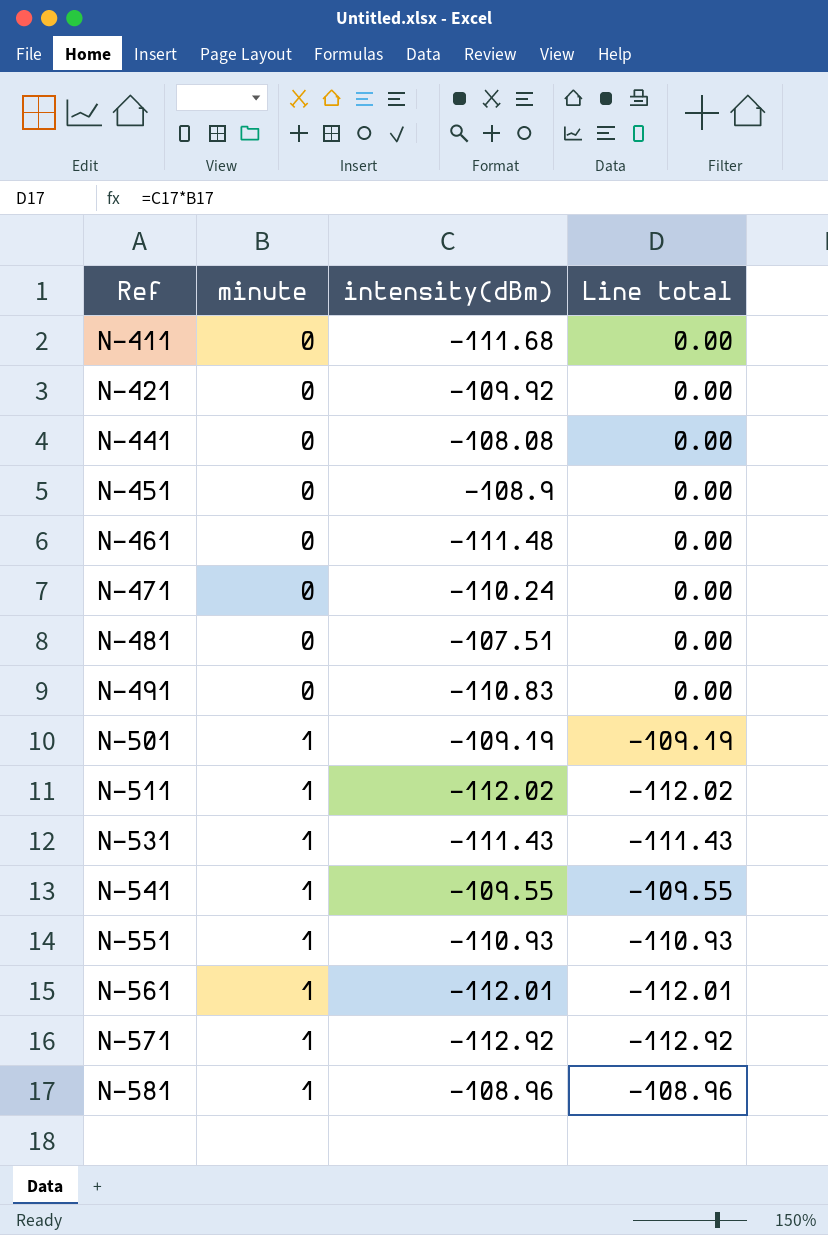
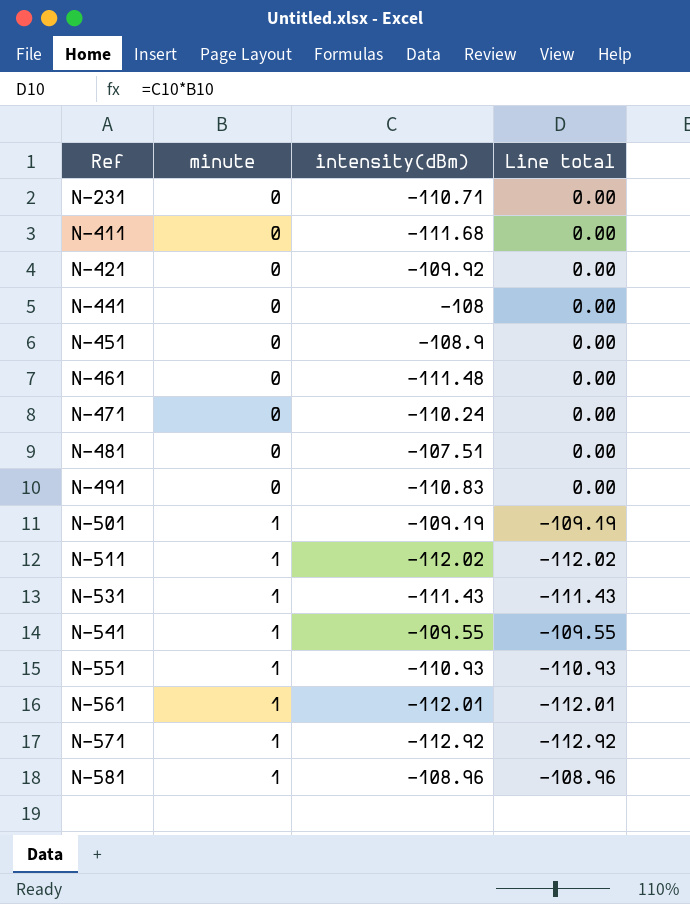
row N-231: none -> 0 | -110.71 | 0.00
N-441 | intensity(dBm): -108.08 -> -108

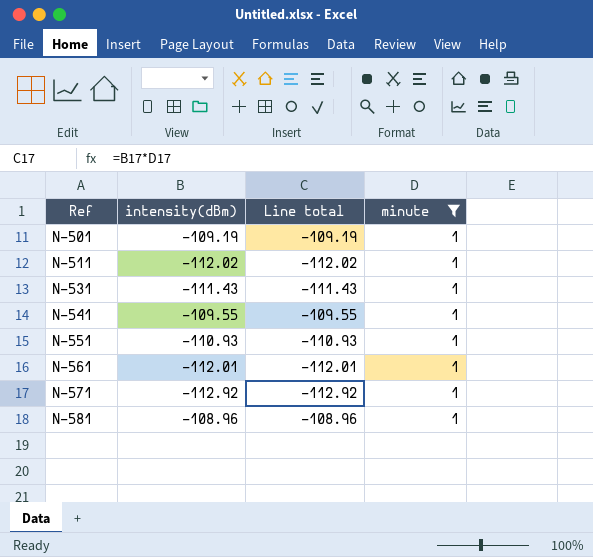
filter: none -> minute = 1
column minute | position: 2 -> 4

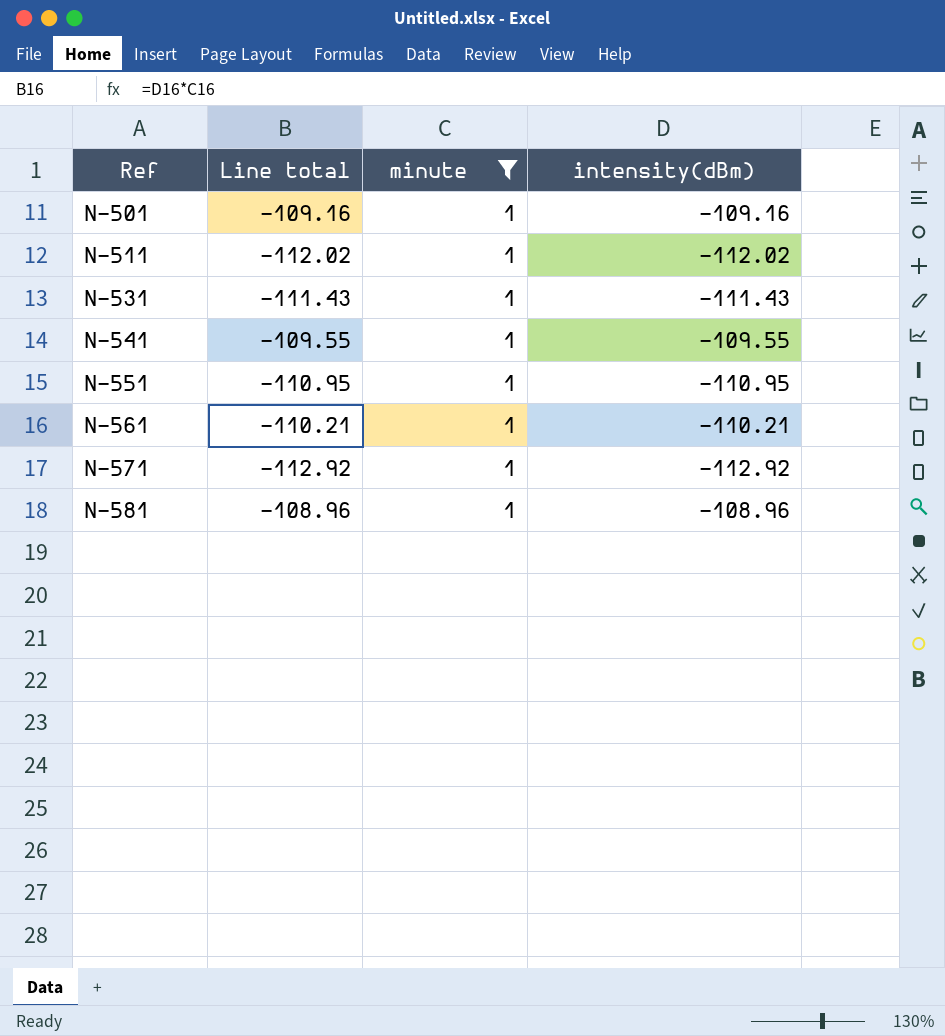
column intensity(dBm) | position: 2 -> 4
N-501 | Line total: -109.19 -> -109.16
N-501 | intensity(dBm): -109.19 -> -109.16
N-551 | Line total: -110.93 -> -110.95
N-551 | intensity(dBm): -110.93 -> -110.95
N-561 | Line total: -112.01 -> -110.21
N-561 | intensity(dBm): -112.01 -> -110.21

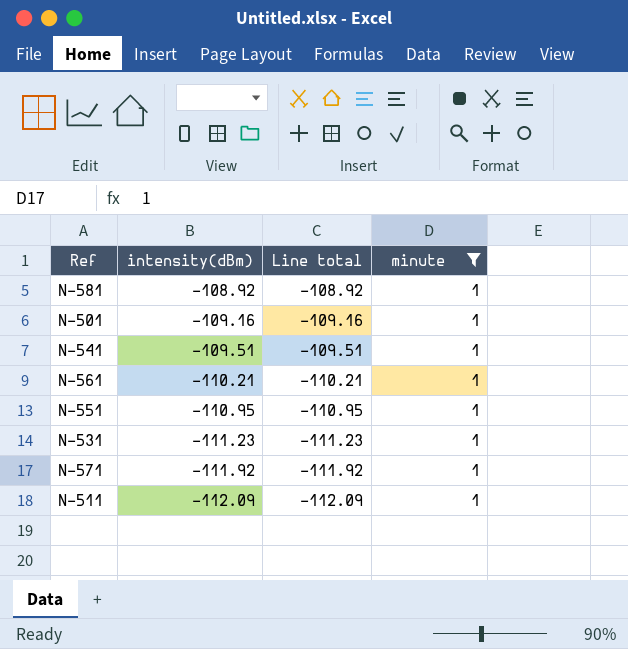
row order: Ref ascending -> intensity(dBm) descending
column intensity(dBm) | position: 4 -> 2
N-581 | intensity(dBm): -108.96 -> -108.92
N-581 | Line total: -108.96 -> -108.92
N-541 | intensity(dBm): -109.55 -> -109.51
N-541 | Line total: -109.55 -> -109.51
N-531 | intensity(dBm): -111.43 -> -111.23
N-531 | Line total: -111.43 -> -111.23
N-571 | intensity(dBm): -112.92 -> -111.92
N-571 | Line total: -112.92 -> -111.92
N-511 | intensity(dBm): -112.02 -> -112.09
N-511 | Line total: -112.02 -> -112.09

